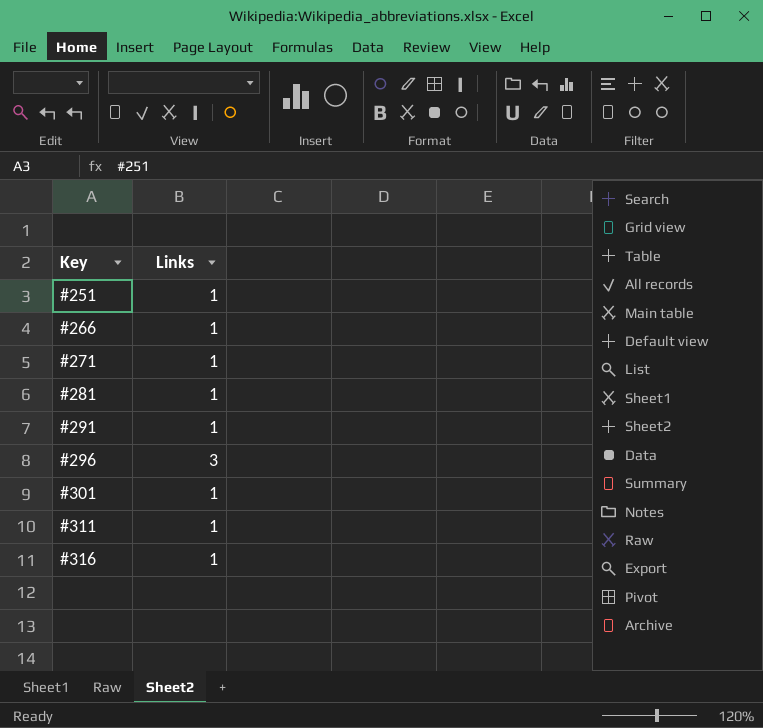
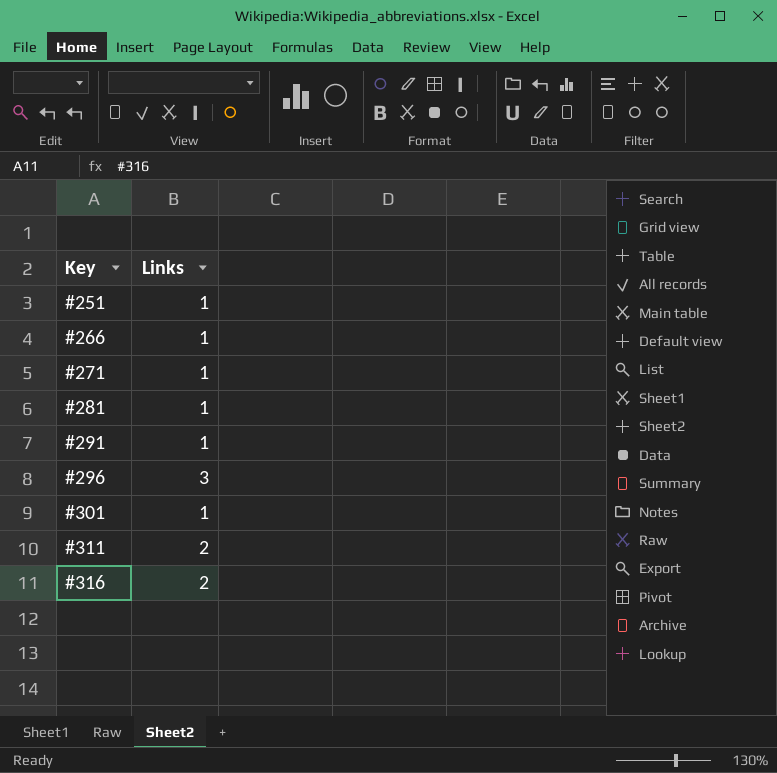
#311 | Links: 1 -> 2
#316 | Links: 1 -> 2

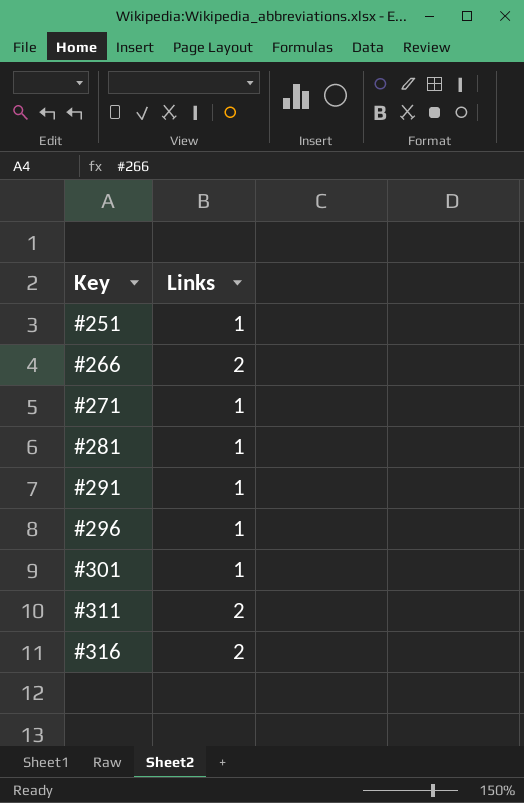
#266 | Links: 1 -> 2
#296 | Links: 3 -> 1

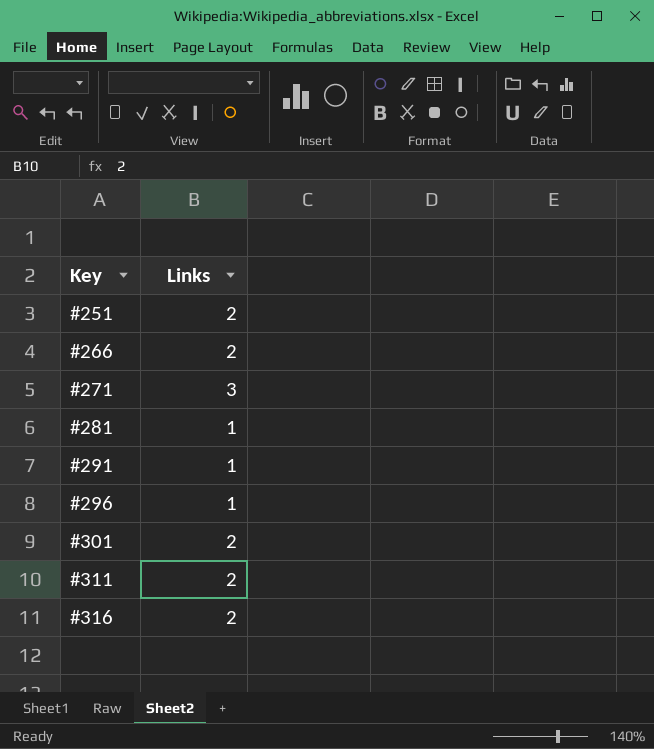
#251 | Links: 1 -> 2
#271 | Links: 1 -> 3
#301 | Links: 1 -> 2

